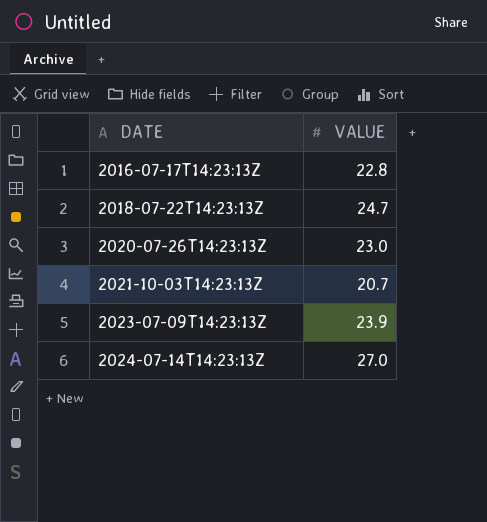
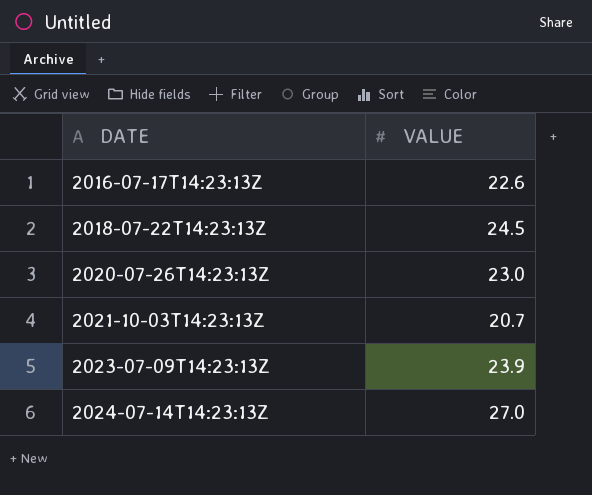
2016-07-17T14:23:13Z | VALUE: 22.8 -> 22.6
2018-07-22T14:23:13Z | VALUE: 24.7 -> 24.5

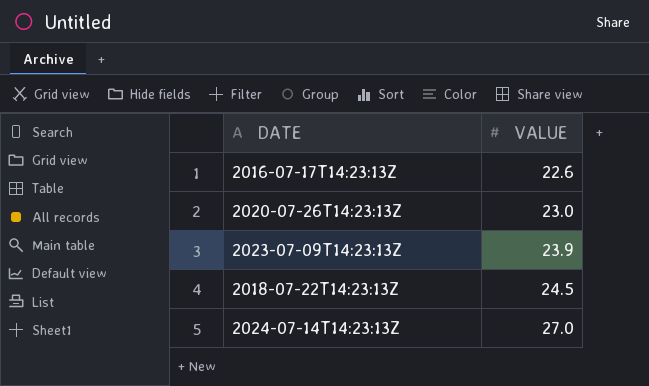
row order: DATE ascending -> VALUE ascending
row 2021-10-03T14:23:13Z: 20.7 -> none

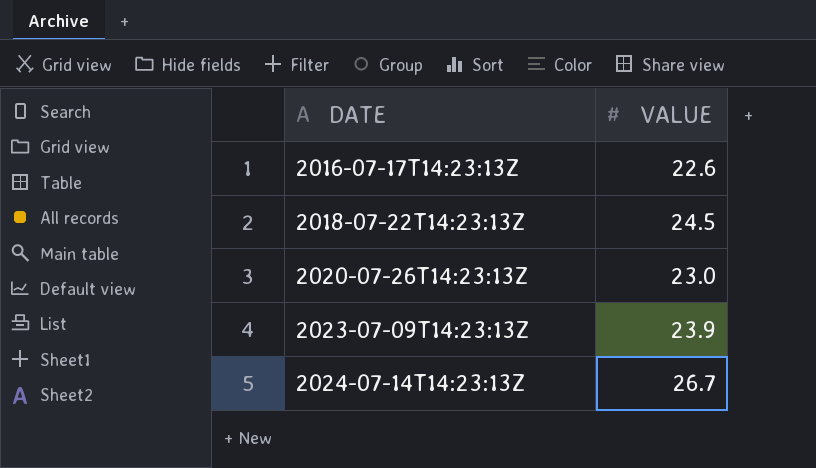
row order: VALUE ascending -> DATE ascending
2024-07-14T14:23:13Z | VALUE: 27.0 -> 26.7

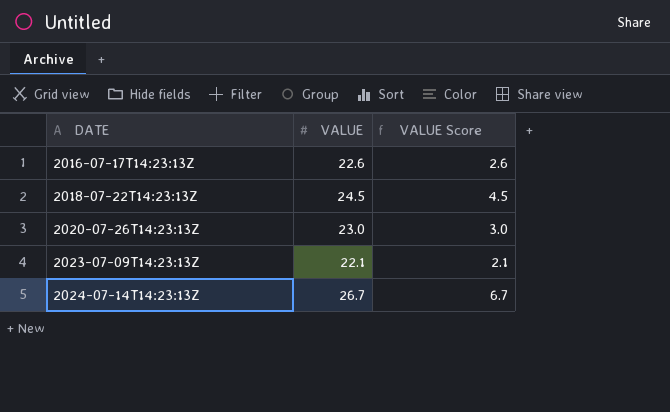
column VALUE Score | formula: none -> [VALUE] - 20
2023-07-09T14:23:13Z | VALUE: 23.9 -> 22.1

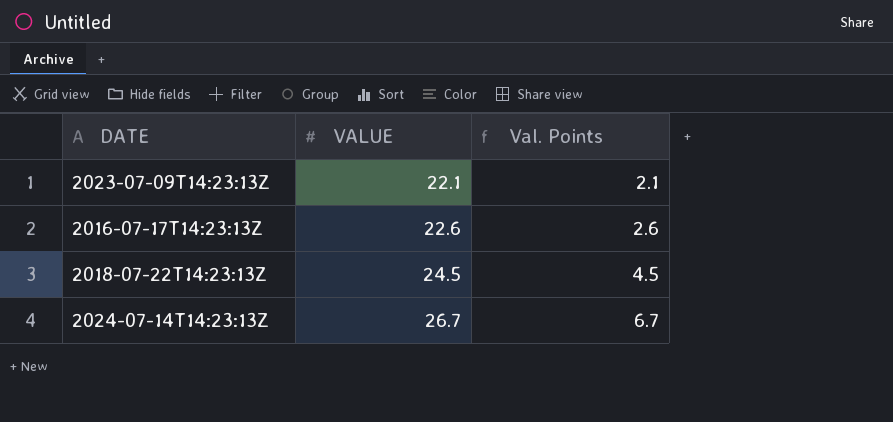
row order: DATE ascending -> VALUE ascending
column name: VALUE Score -> Val. Points
row 2020-07-26T14:23:13Z: 23.0 | 3.0 -> none

